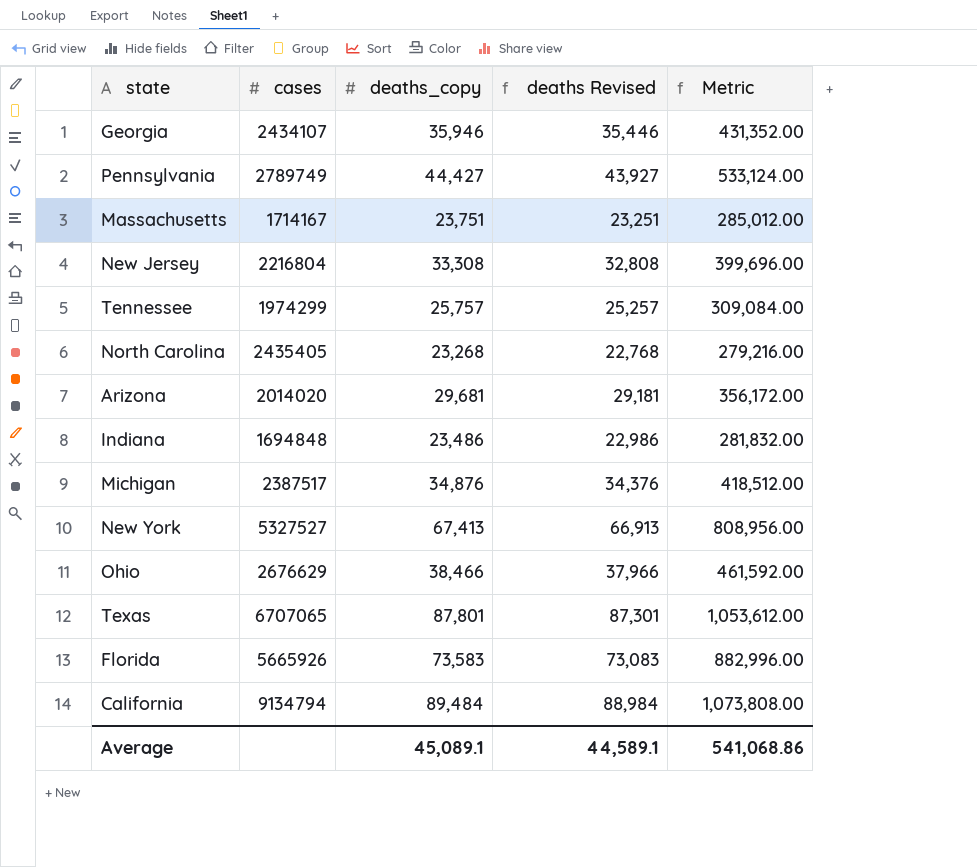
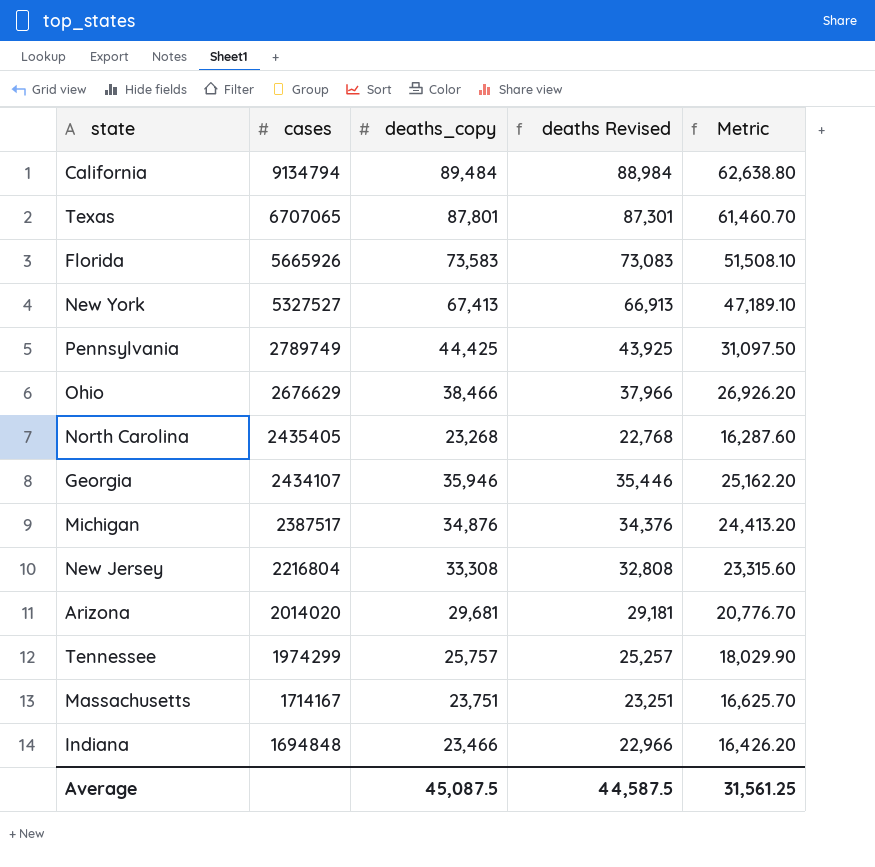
row order: none -> cases descending
column Metric | formula: [deaths_copy] * 12 -> [deaths_copy] * 0.7
Pennsylvania | deaths_copy: 44,427 -> 44,425
Pennsylvania | deaths Revised: 43,927 -> 43,925
Indiana | deaths_copy: 23,486 -> 23,466
Indiana | deaths Revised: 22,986 -> 22,966
Average | deaths_copy: 45,089.1 -> 45,087.5
Average | deaths Revised: 44,589.1 -> 44,587.5
Average | Metric: 541,068.86 -> 31,561.25

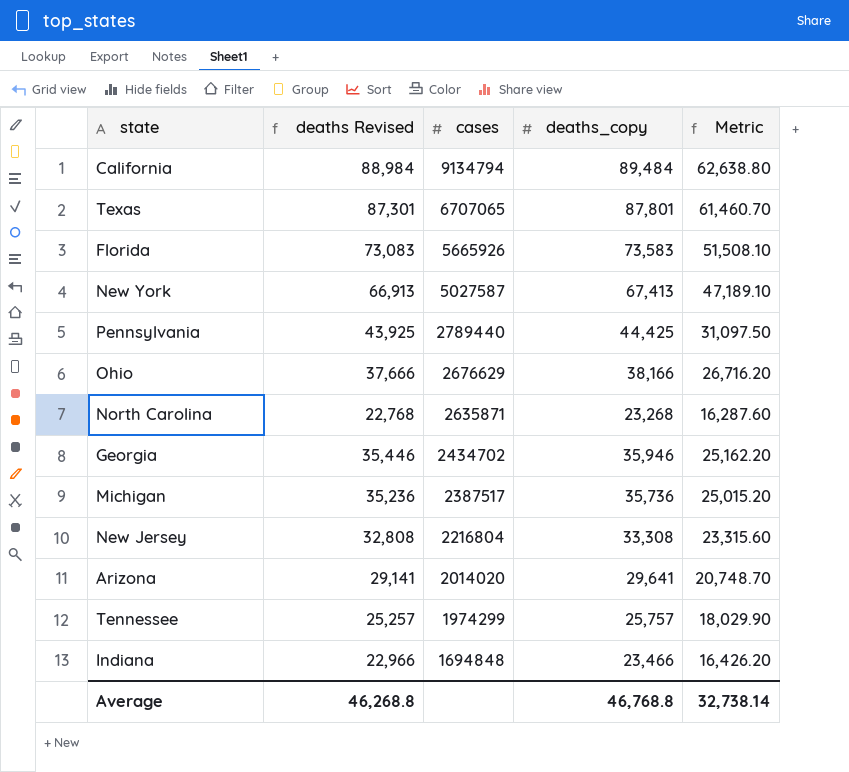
column deaths Revised | position: 4 -> 2
row Massachusetts: 1714167 | 23,751 | 23,251 | 16,625.70 -> none
New York | cases: 5327527 -> 5027587
Pennsylvania | cases: 2789749 -> 2789440
Ohio | deaths Revised: 37,966 -> 37,666
Ohio | deaths_copy: 38,466 -> 38,166
Ohio | Metric: 26,926.20 -> 26,716.20
North Carolina | cases: 2435405 -> 2635871
Georgia | cases: 2434107 -> 2434702
Michigan | deaths Revised: 34,376 -> 35,236
Michigan | deaths_copy: 34,876 -> 35,736
Michigan | Metric: 24,413.20 -> 25,015.20
Arizona | deaths Revised: 29,181 -> 29,141
Arizona | deaths_copy: 29,681 -> 29,641
Arizona | Metric: 20,776.70 -> 20,748.70
Average | deaths Revised: 44,587.5 -> 46,268.8
Average | deaths_copy: 45,087.5 -> 46,768.8
Average | Metric: 31,561.25 -> 32,738.14

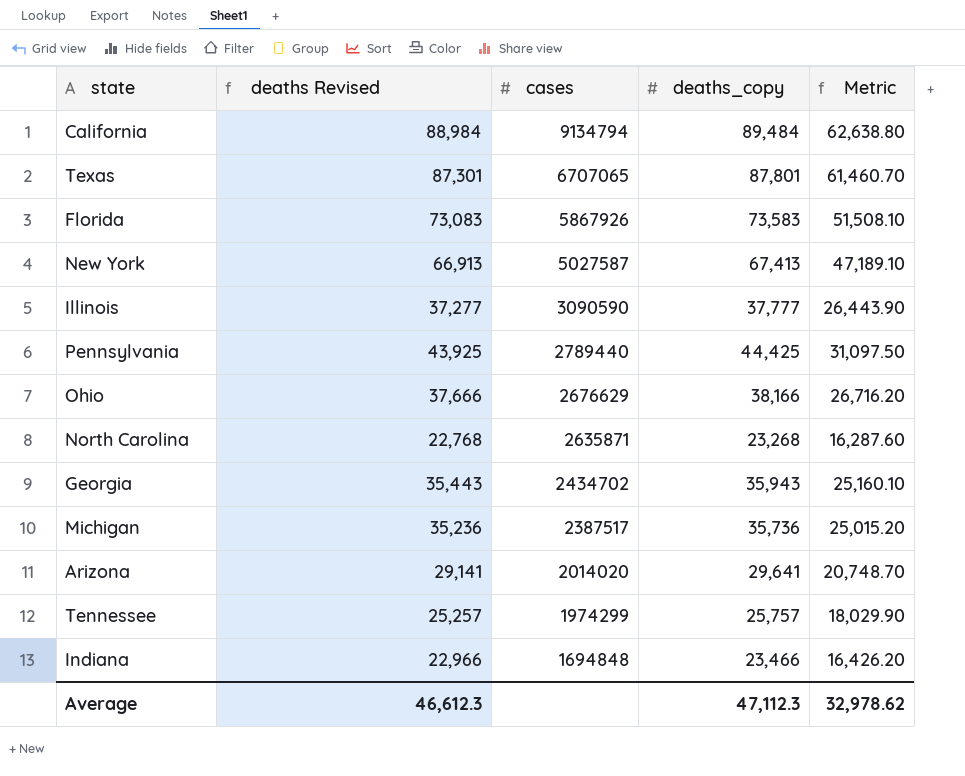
row New Jersey: 32,808 | 2216804 | 33,308 | 23,315.60 -> none
Florida | cases: 5665926 -> 5867926
row Illinois: none -> 37,277 | 3090590 | 37,777 | 26,443.90
Georgia | deaths Revised: 35,446 -> 35,443
Georgia | deaths_copy: 35,946 -> 35,943
Georgia | Metric: 25,162.20 -> 25,160.10
Average | deaths Revised: 46,268.8 -> 46,612.3
Average | deaths_copy: 46,768.8 -> 47,112.3
Average | Metric: 32,738.14 -> 32,978.62

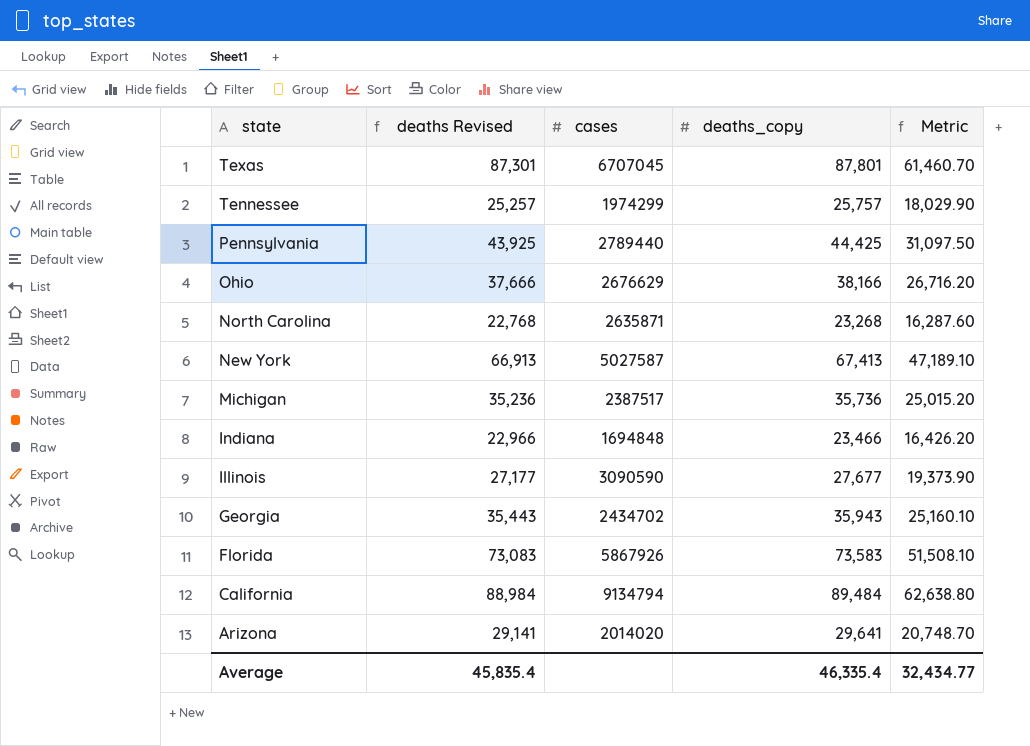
row order: cases descending -> state descending
Texas | cases: 6707065 -> 6707045
Illinois | deaths Revised: 37,277 -> 27,177
Illinois | deaths_copy: 37,777 -> 27,677
Illinois | Metric: 26,443.90 -> 19,373.90
Average | deaths Revised: 46,612.3 -> 45,835.4
Average | deaths_copy: 47,112.3 -> 46,335.4
Average | Metric: 32,978.62 -> 32,434.77

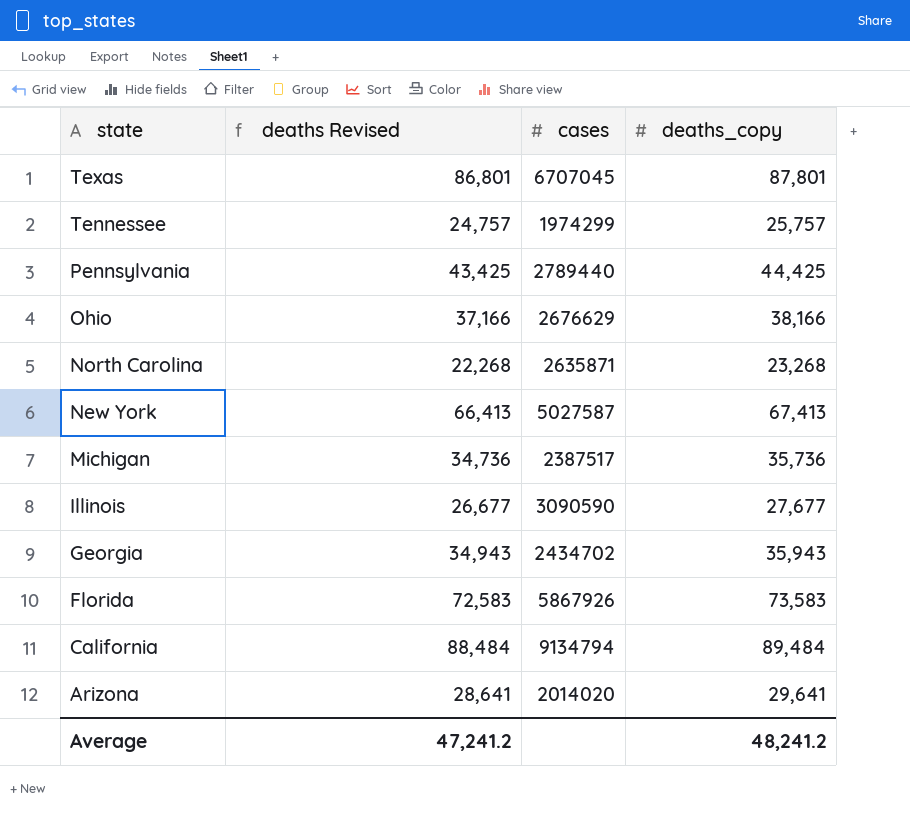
column Metric | formula: [deaths_copy] * 0.7 -> none
column deaths Revised | formula: [deaths_copy] - 500 -> [deaths_copy] - 1000
row Indiana: 22,966 | 1694848 | 23,466 | 16,426.20 -> none
Average | deaths Revised: 45,835.4 -> 47,241.2
Average | deaths_copy: 46,335.4 -> 48,241.2

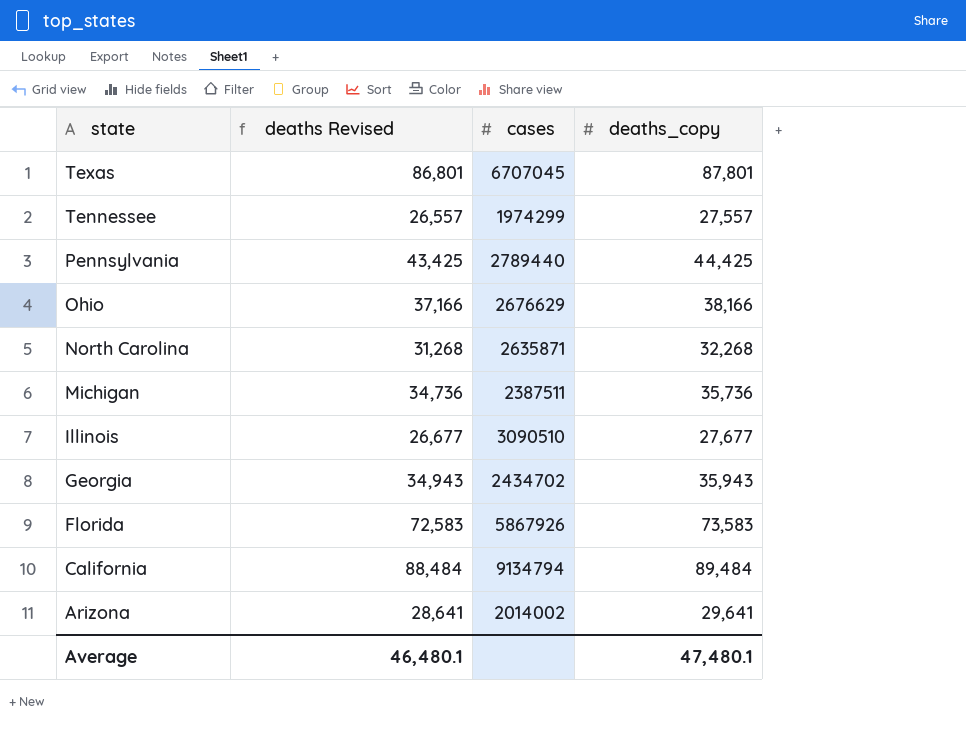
row New York: 66,413 | 5027587 | 67,413 -> none
Tennessee | deaths Revised: 24,757 -> 26,557
Tennessee | deaths_copy: 25,757 -> 27,557
North Carolina | deaths Revised: 22,268 -> 31,268
North Carolina | deaths_copy: 23,268 -> 32,268
Michigan | cases: 2387517 -> 2387511
Illinois | cases: 3090590 -> 3090510
Arizona | cases: 2014020 -> 2014002
Average | deaths Revised: 47,241.2 -> 46,480.1
Average | deaths_copy: 48,241.2 -> 47,480.1

